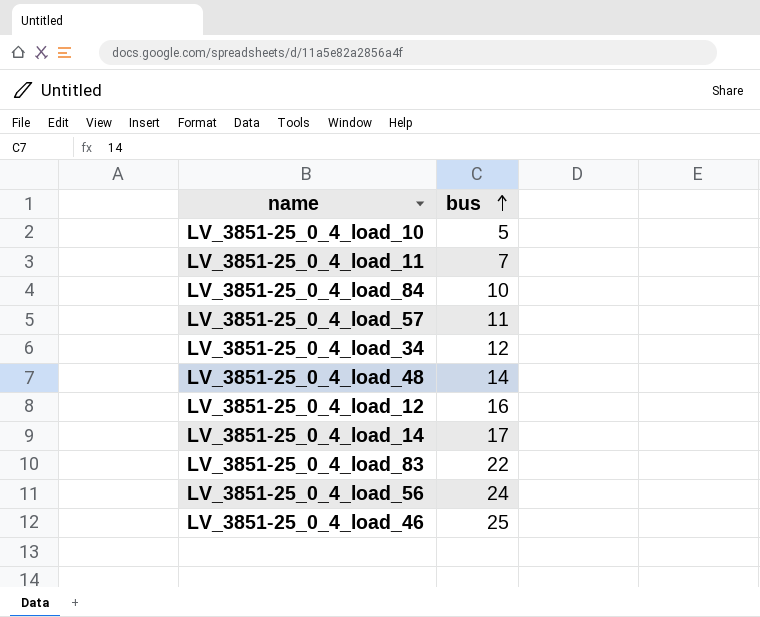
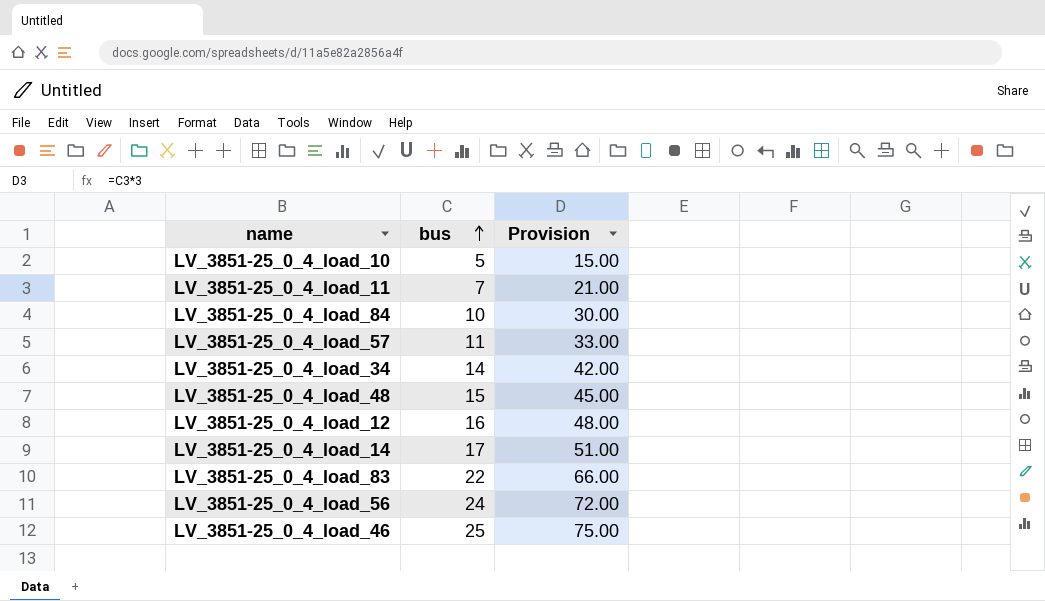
column Provision | formula: none -> [bus] * 3
LV_3851-25_0_4_load_34 | bus: 12 -> 14
LV_3851-25_0_4_load_48 | bus: 14 -> 15

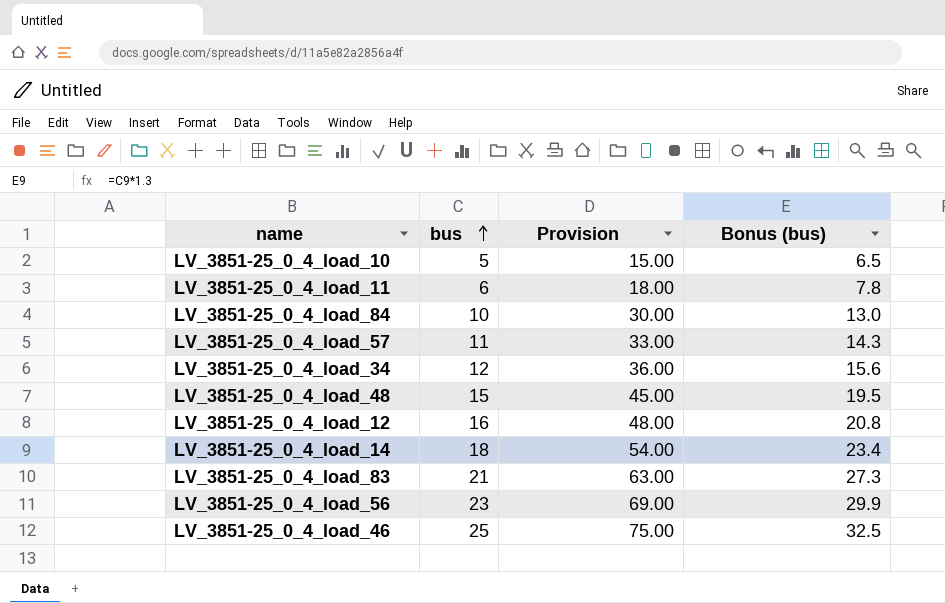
column Bonus (bus) | formula: none -> [bus] * 1.3
LV_3851-25_0_4_load_11 | bus: 7 -> 6
LV_3851-25_0_4_load_11 | Provision: 21.00 -> 18.00
LV_3851-25_0_4_load_34 | bus: 14 -> 12
LV_3851-25_0_4_load_34 | Provision: 42.00 -> 36.00
LV_3851-25_0_4_load_14 | bus: 17 -> 18
LV_3851-25_0_4_load_14 | Provision: 51.00 -> 54.00
LV_3851-25_0_4_load_83 | bus: 22 -> 21
LV_3851-25_0_4_load_83 | Provision: 66.00 -> 63.00
LV_3851-25_0_4_load_56 | bus: 24 -> 23
LV_3851-25_0_4_load_56 | Provision: 72.00 -> 69.00

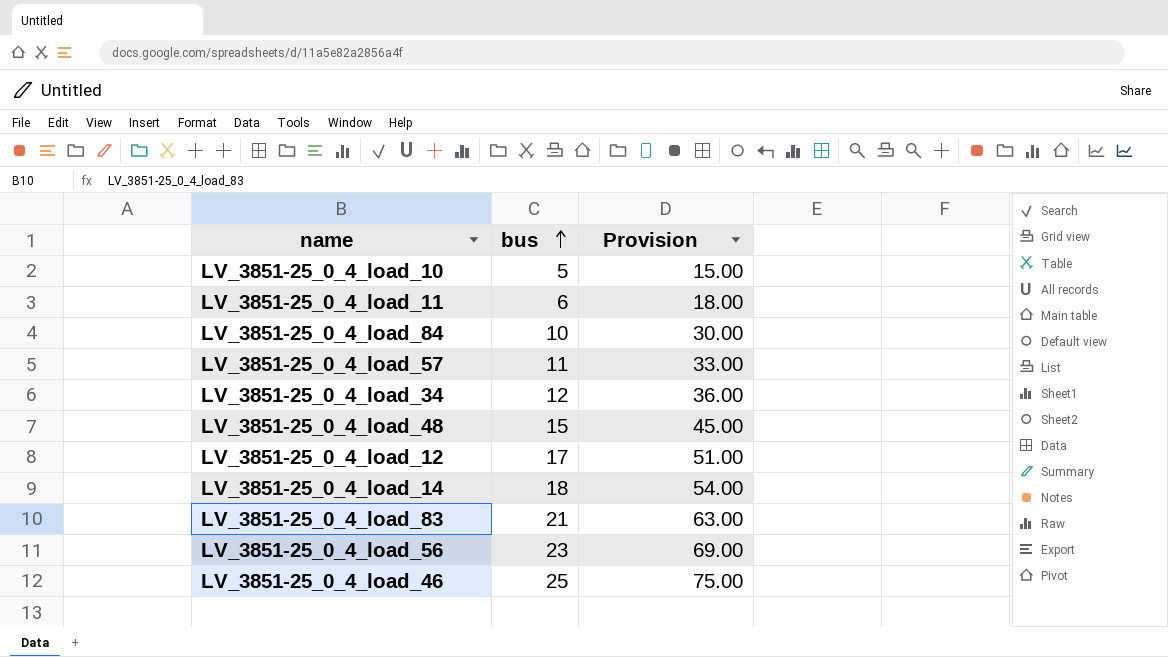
column Bonus (bus) | formula: [bus] * 1.3 -> none
LV_3851-25_0_4_load_12 | bus: 16 -> 17
LV_3851-25_0_4_load_12 | Provision: 48.00 -> 51.00

